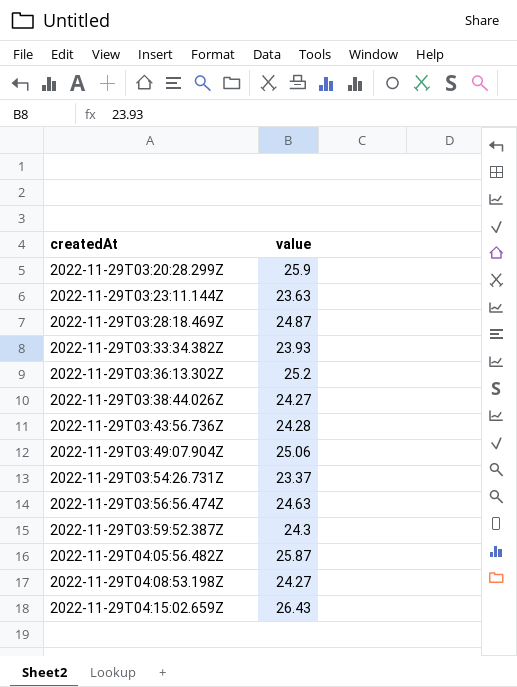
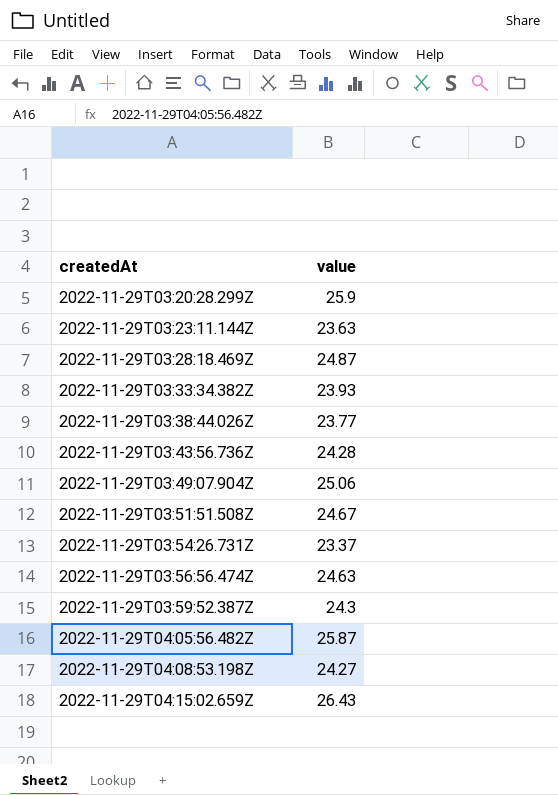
row 2022-11-29T03:36:13.302Z: 25.2 -> none
2022-11-29T03:38:44.026Z | value: 24.27 -> 23.77
row 2022-11-29T03:51:51.508Z: none -> 24.67

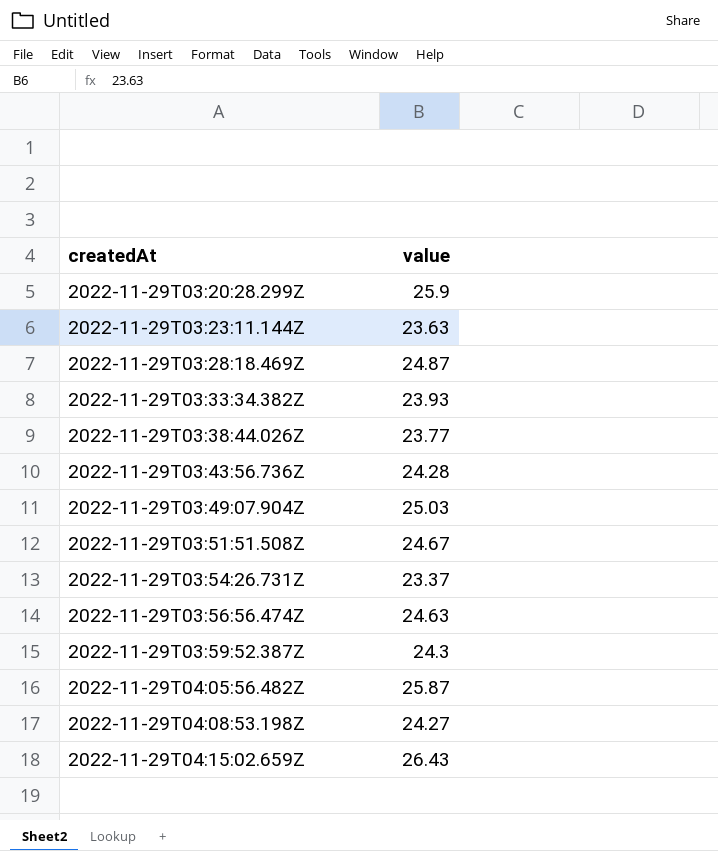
2022-11-29T03:49:07.904Z | value: 25.06 -> 25.03

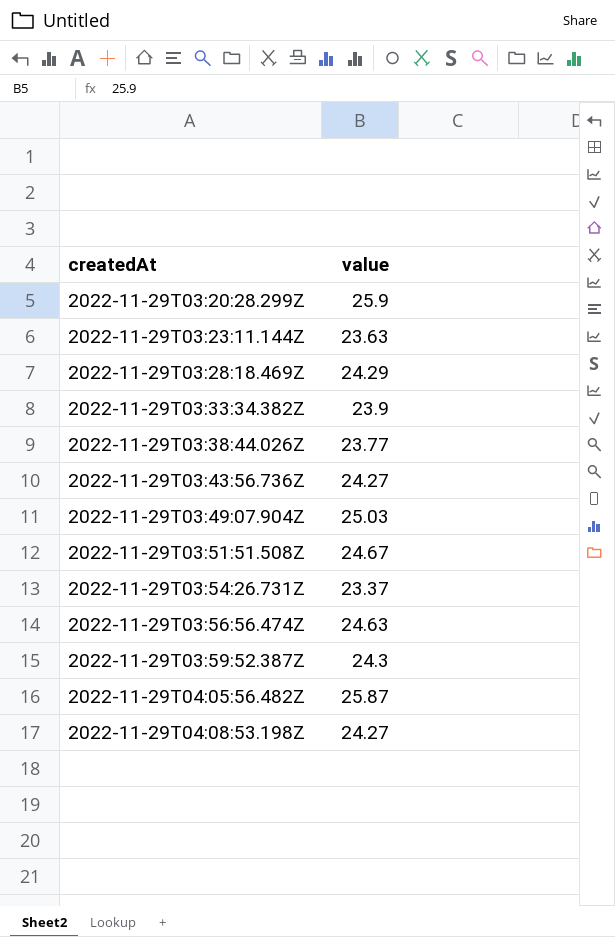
row 2022-11-29T04:15:02.659Z: 26.43 -> none
2022-11-29T03:28:18.469Z | value: 24.87 -> 24.29
2022-11-29T03:33:34.382Z | value: 23.93 -> 23.9
2022-11-29T03:43:56.736Z | value: 24.28 -> 24.27

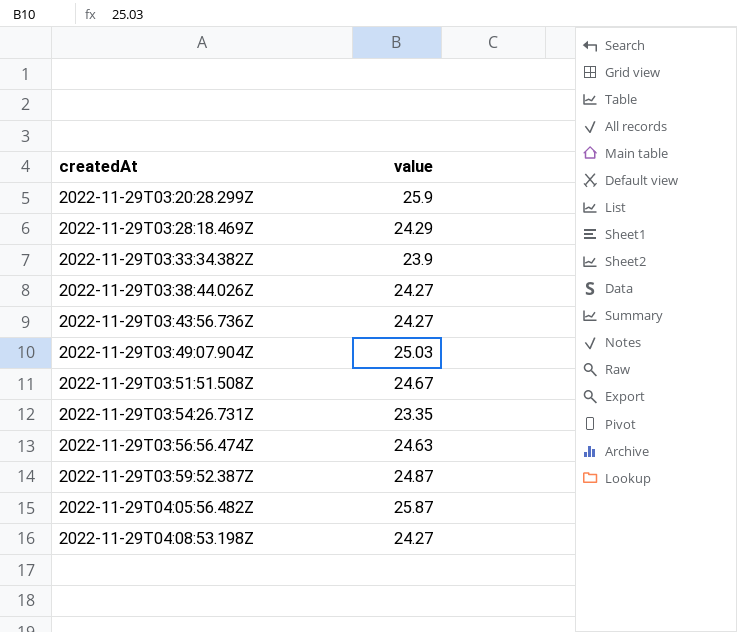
row 2022-11-29T03:23:11.144Z: 23.63 -> none
2022-11-29T03:38:44.026Z | value: 23.77 -> 24.27
2022-11-29T03:54:26.731Z | value: 23.37 -> 23.35
2022-11-29T03:59:52.387Z | value: 24.3 -> 24.87

